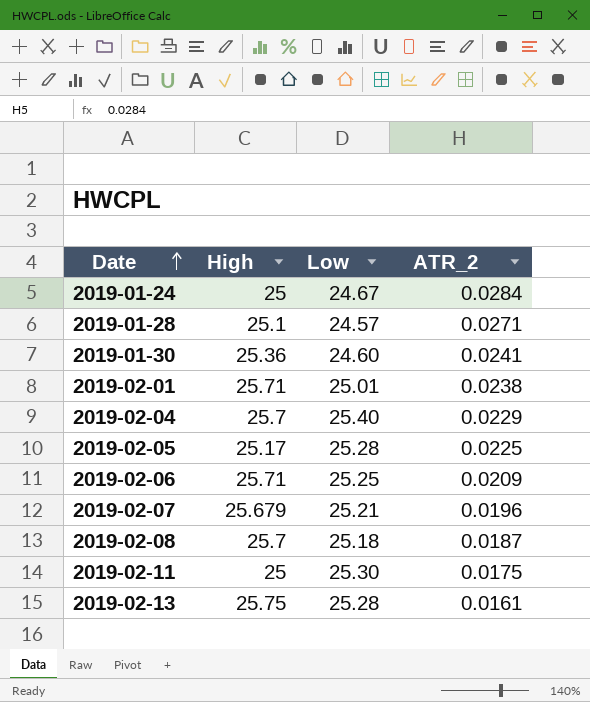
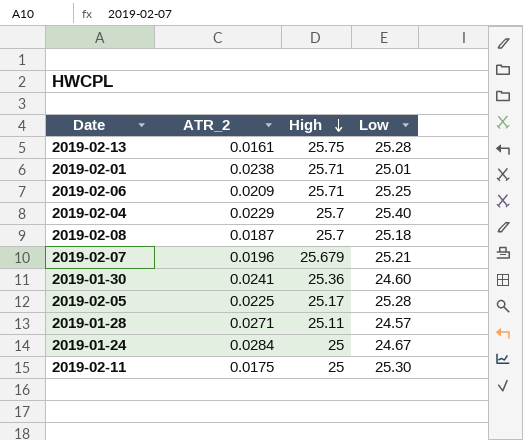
row order: Date ascending -> High descending
column ATR_2 | position: 4 -> 2
2019-01-28 | High: 25.1 -> 25.11

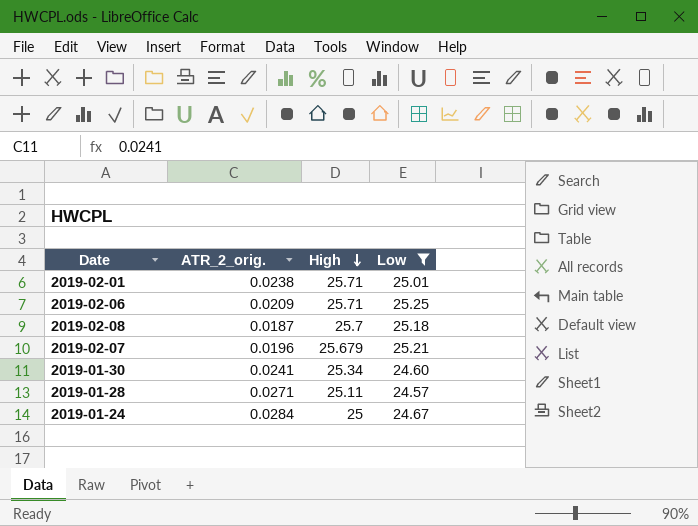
filter: none -> Low <= 25.25
column name: ATR_2 -> ATR_2_orig.
2019-01-30 | High: 25.36 -> 25.34

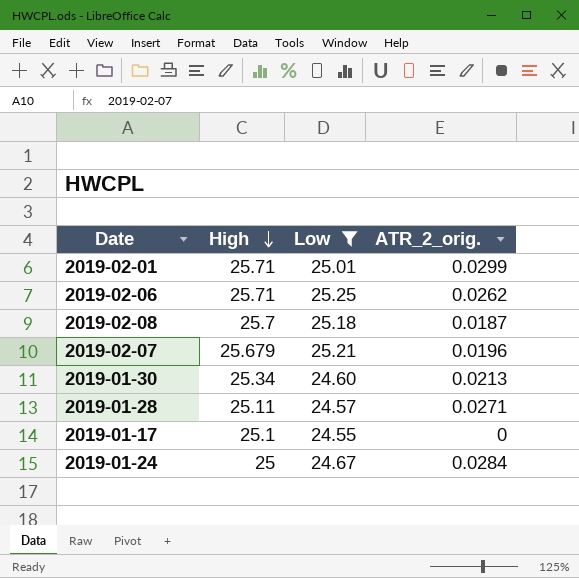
column ATR_2_orig. | position: 2 -> 4
2019-02-01 | ATR_2_orig.: 0.0238 -> 0.0299
2019-02-06 | ATR_2_orig.: 0.0209 -> 0.0262
2019-01-30 | ATR_2_orig.: 0.0241 -> 0.0213
row 2019-01-17: none -> 25.1 | 24.55 | 0

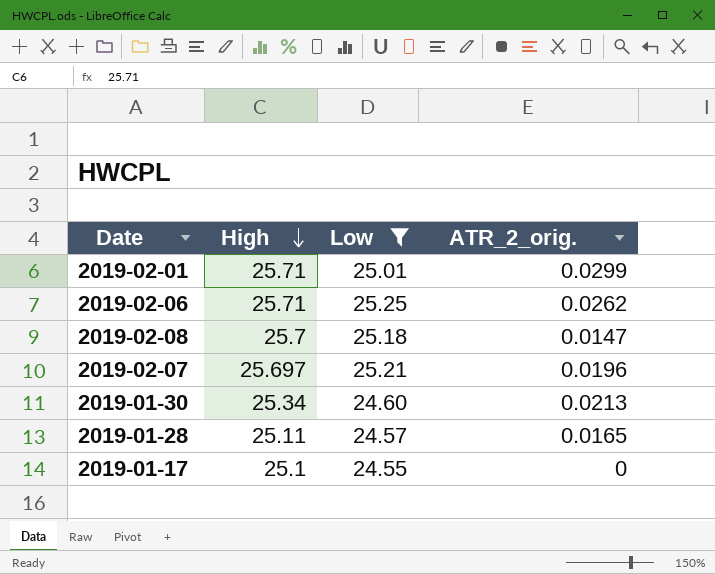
row 2019-01-24: 25 | 24.67 | 0.0284 -> none
2019-02-08 | ATR_2_orig.: 0.0187 -> 0.0147
2019-02-07 | High: 25.679 -> 25.697
2019-01-28 | ATR_2_orig.: 0.0271 -> 0.0165

